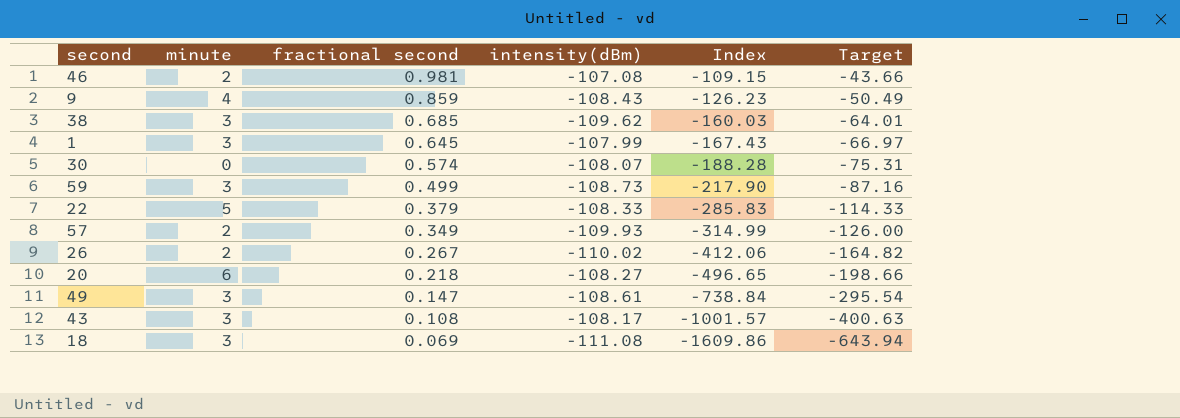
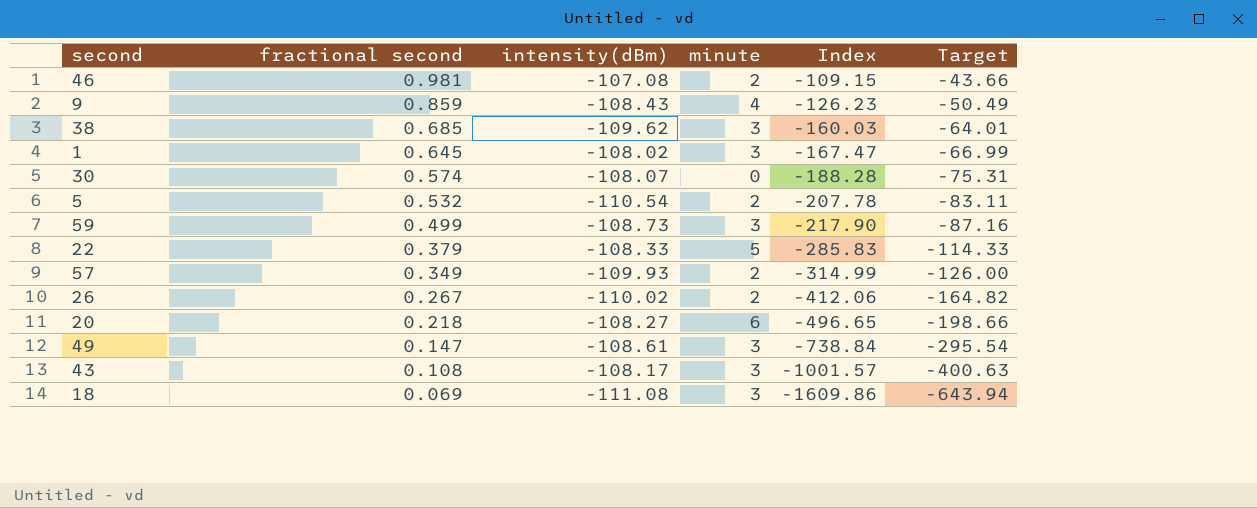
column minute | position: 2 -> 4
1 | intensity(dBm): -107.99 -> -108.02
1 | Index: -167.43 -> -167.47
1 | Target: -66.97 -> -66.99
row 5: none -> 0.532 | -110.54 | 2 | -207.78 | -83.11

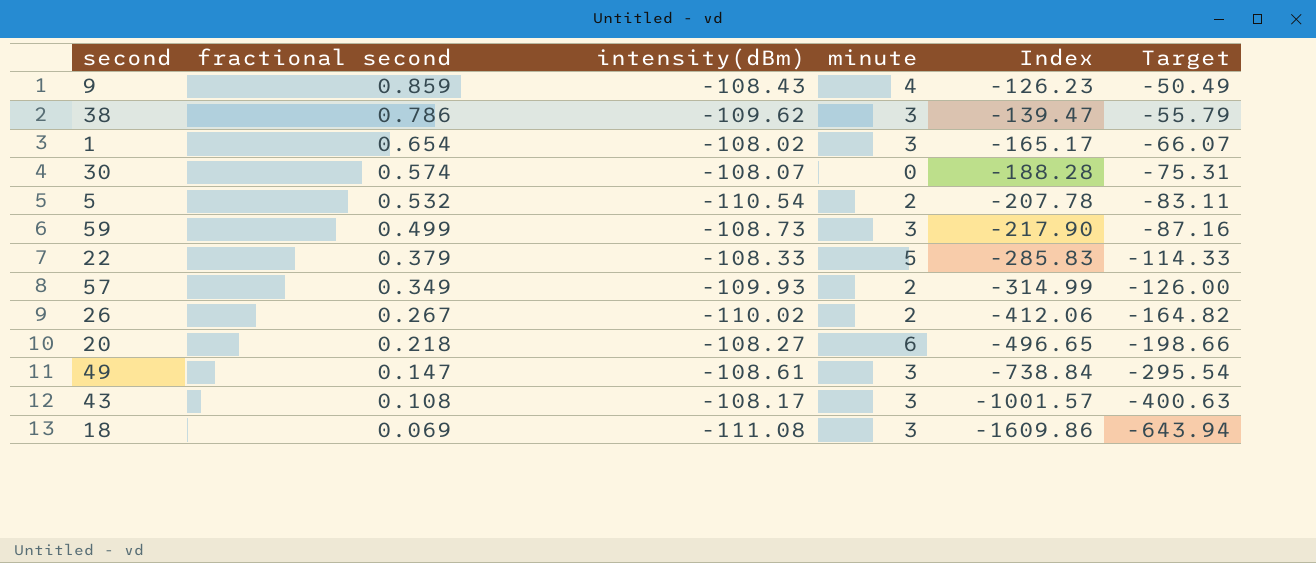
row 46: 0.981 | -107.08 | 2 | -109.15 | -43.66 -> none
38 | fractional second: 0.685 -> 0.786
38 | Index: -160.03 -> -139.47
38 | Target: -64.01 -> -55.79
1 | fractional second: 0.645 -> 0.654
1 | Index: -167.47 -> -165.17
1 | Target: -66.99 -> -66.07

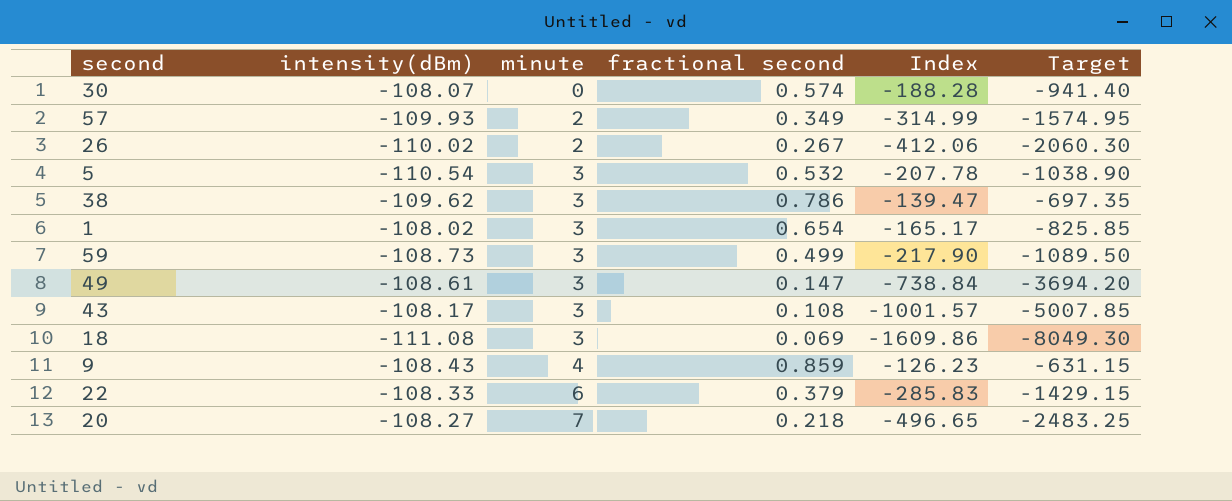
row order: fractional second descending -> minute ascending
column fractional second | position: 2 -> 4
column Target | formula: [Index] * 0.4 -> [Index] * 5
5 | minute: 2 -> 3
22 | minute: 5 -> 6
20 | minute: 6 -> 7

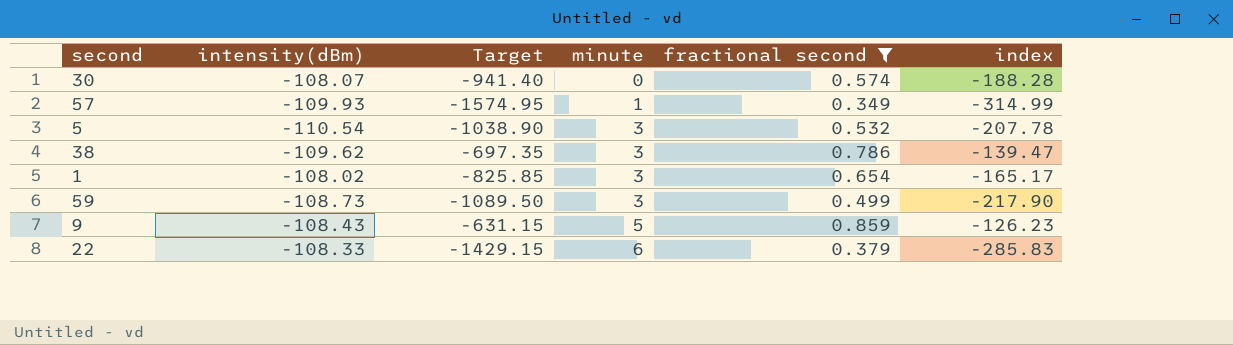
filter: none -> fractional second >= 0.349
column Target | position: 6 -> 3
column name: Index -> index
57 | minute: 2 -> 1
9 | minute: 4 -> 5

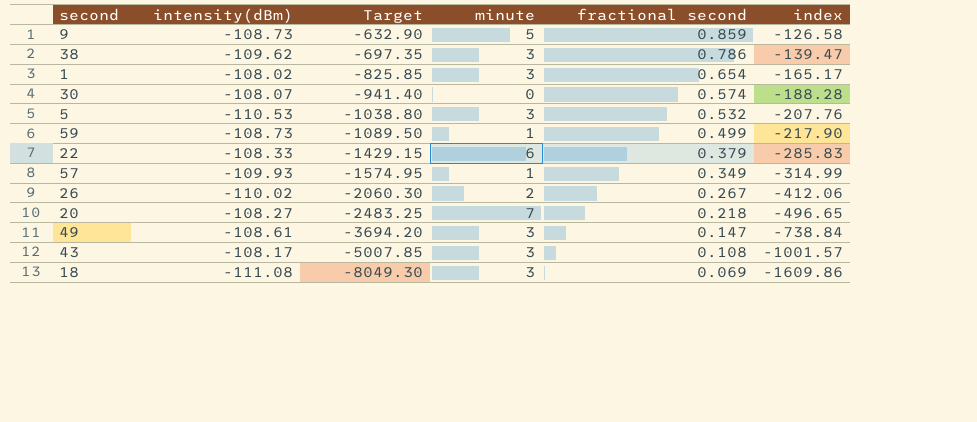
filter: fractional second >= 0.349 -> none
row order: minute ascending -> Target descending
9 | intensity(dBm): -108.43 -> -108.73
9 | Target: -631.15 -> -632.90
9 | index: -126.23 -> -126.58
5 | intensity(dBm): -110.54 -> -110.53
5 | Target: -1038.90 -> -1038.80
5 | index: -207.78 -> -207.76
59 | minute: 3 -> 1

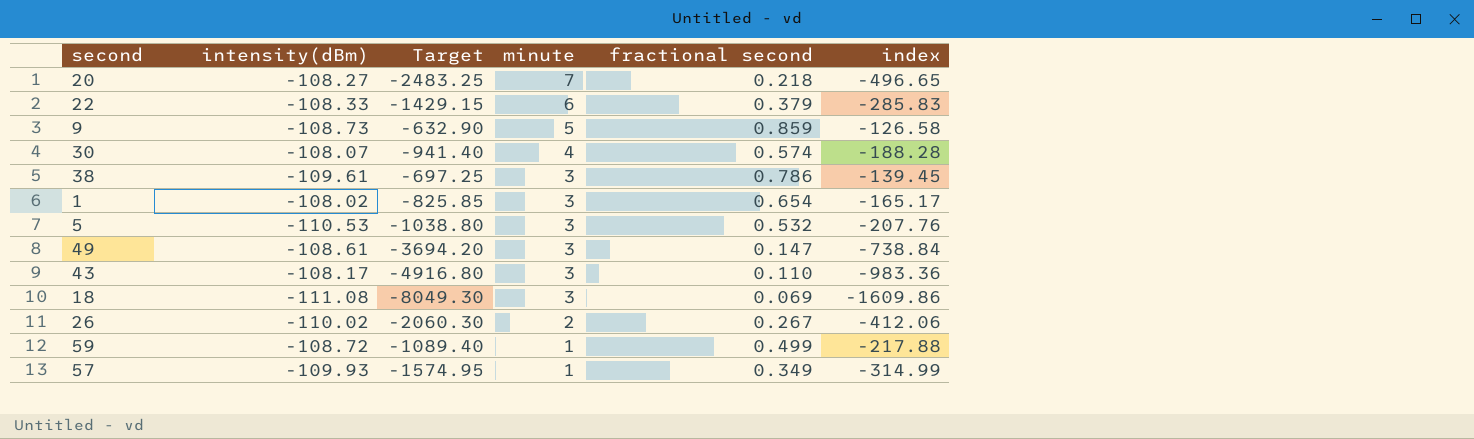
row order: Target descending -> minute descending
30 | minute: 0 -> 4
38 | intensity(dBm): -109.62 -> -109.61
38 | Target: -697.35 -> -697.25
38 | index: -139.47 -> -139.45
43 | Target: -5007.85 -> -4916.80
43 | fractional second: 0.108 -> 0.110
43 | index: -1001.57 -> -983.36
59 | intensity(dBm): -108.73 -> -108.72
59 | Target: -1089.50 -> -1089.40
59 | index: -217.90 -> -217.88

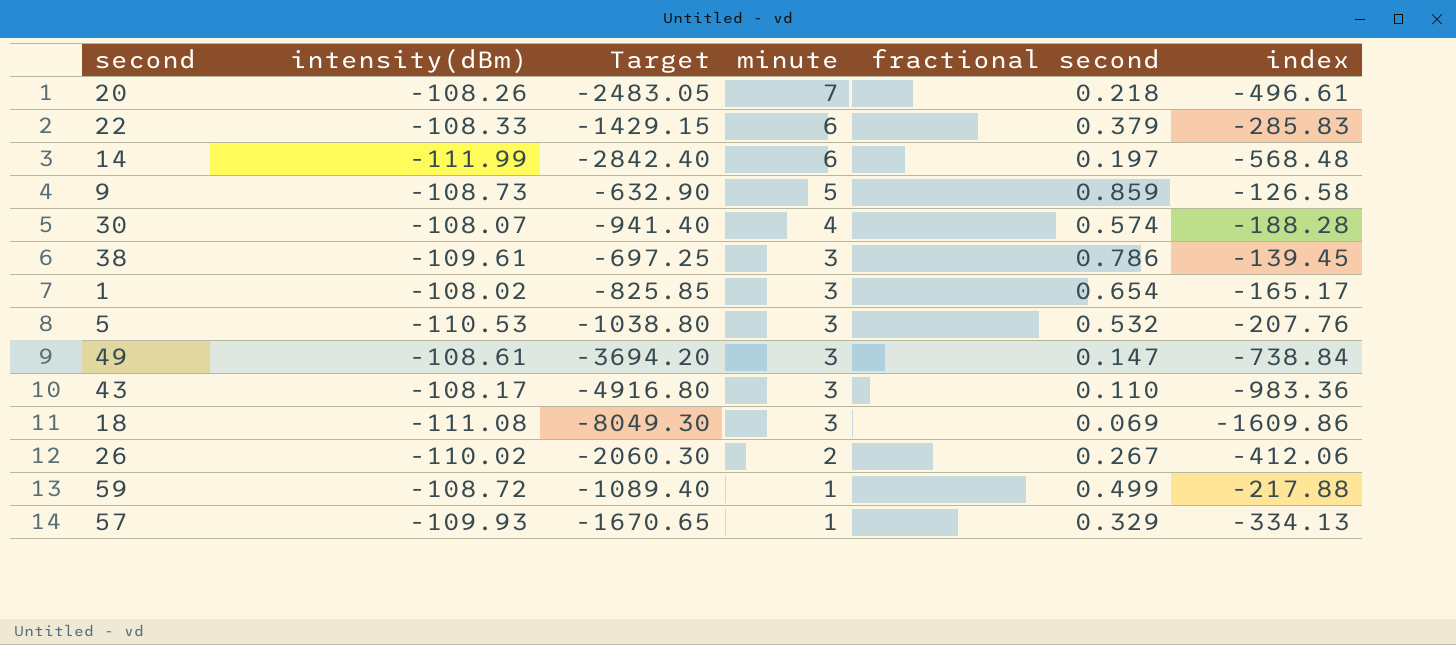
20 | intensity(dBm): -108.27 -> -108.26
20 | Target: -2483.25 -> -2483.05
20 | index: -496.65 -> -496.61
row 14: none -> -111.99 | -2842.40 | 6 | 0.197 | -568.48
57 | Target: -1574.95 -> -1670.65
57 | fractional second: 0.349 -> 0.329
57 | index: -314.99 -> -334.13

